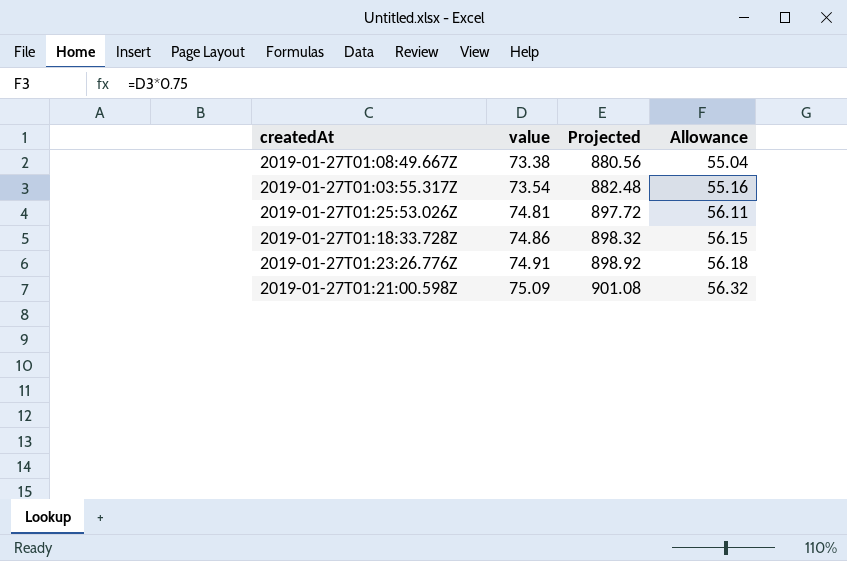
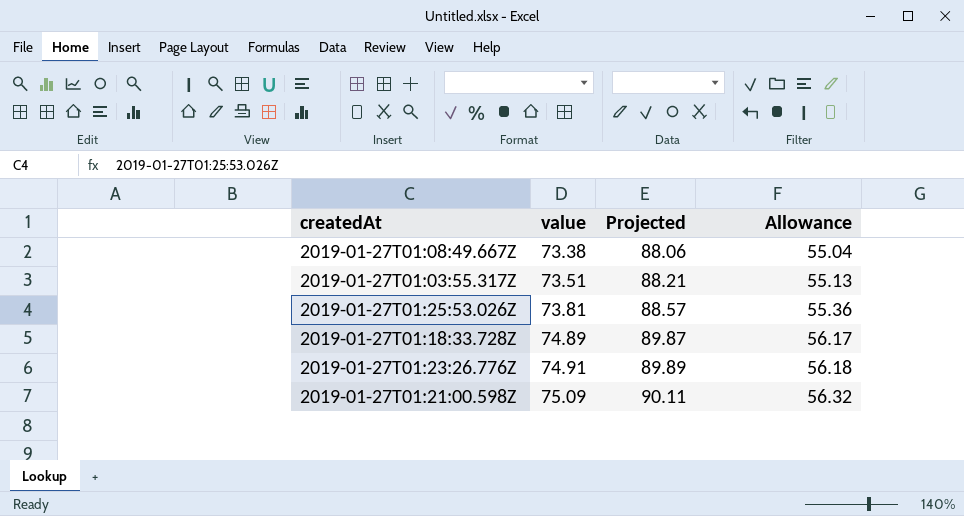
column Projected | formula: [value] * 12 -> [value] * 1.2
2019-01-27T01:03:55.317Z | value: 73.54 -> 73.51
2019-01-27T01:03:55.317Z | Allowance: 55.16 -> 55.13
2019-01-27T01:25:53.026Z | value: 74.81 -> 73.81
2019-01-27T01:25:53.026Z | Allowance: 56.11 -> 55.36
2019-01-27T01:18:33.728Z | value: 74.86 -> 74.89
2019-01-27T01:18:33.728Z | Allowance: 56.15 -> 56.17

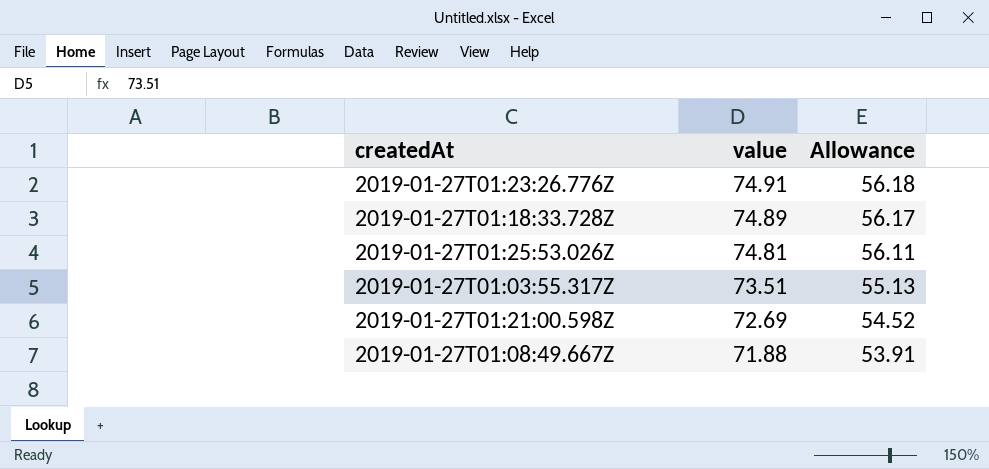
row order: value ascending -> value descending
column Projected | formula: [value] * 1.2 -> none
2019-01-27T01:25:53.026Z | value: 73.81 -> 74.81
2019-01-27T01:25:53.026Z | Allowance: 55.36 -> 56.11
2019-01-27T01:21:00.598Z | value: 75.09 -> 72.69
2019-01-27T01:21:00.598Z | Allowance: 56.32 -> 54.52
2019-01-27T01:08:49.667Z | value: 73.38 -> 71.88
2019-01-27T01:08:49.667Z | Allowance: 55.04 -> 53.91

